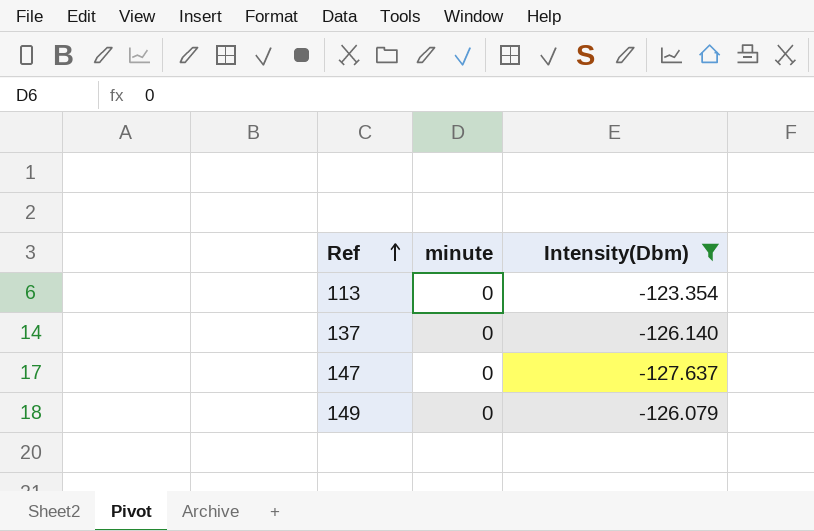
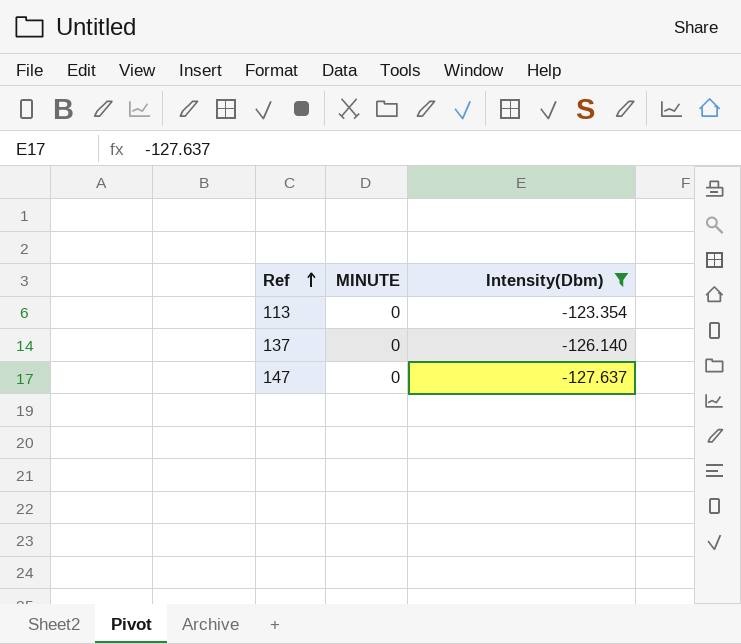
column name: minute -> MINUTE
row 149: 0 | -126.079 -> none

